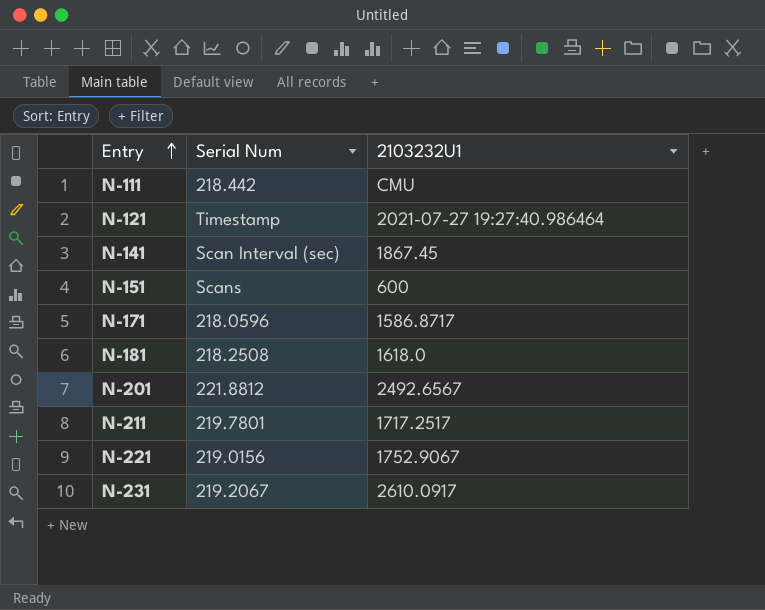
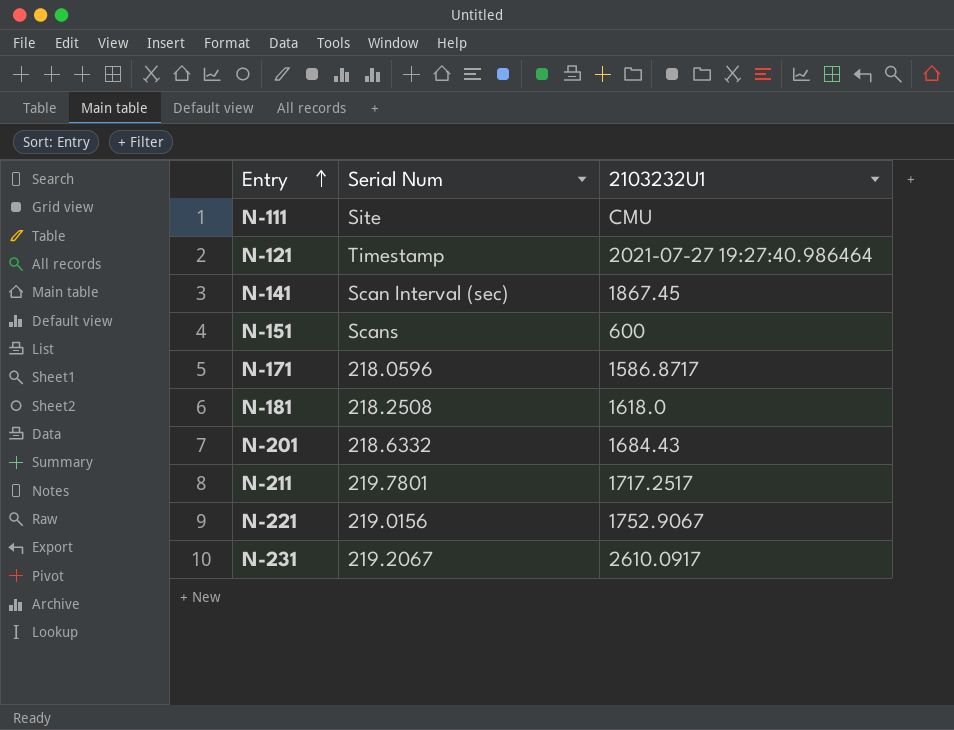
N-111 | Serial Num: 218.442 -> Site
N-201 | Serial Num: 221.8812 -> 218.6332
N-201 | 2103232U1: 2492.6567 -> 1684.43

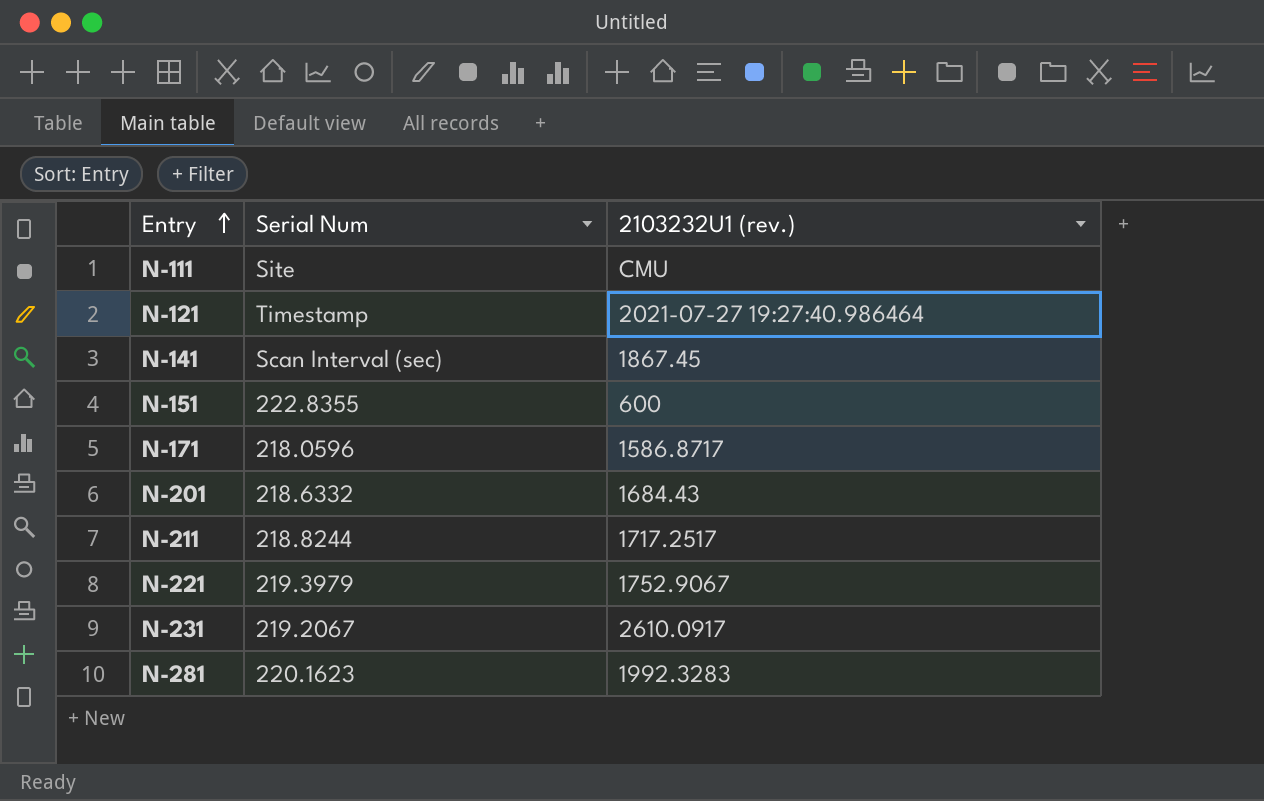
column name: 2103232U1 -> 2103232U1 (rev.)
row N-181: 218.2508 | 1618.0 -> none
N-151 | Serial Num: Scans -> 222.8355
N-211 | Serial Num: 219.7801 -> 218.8244
N-221 | Serial Num: 219.0156 -> 219.3979
row N-281: none -> 220.1623 | 1992.3283

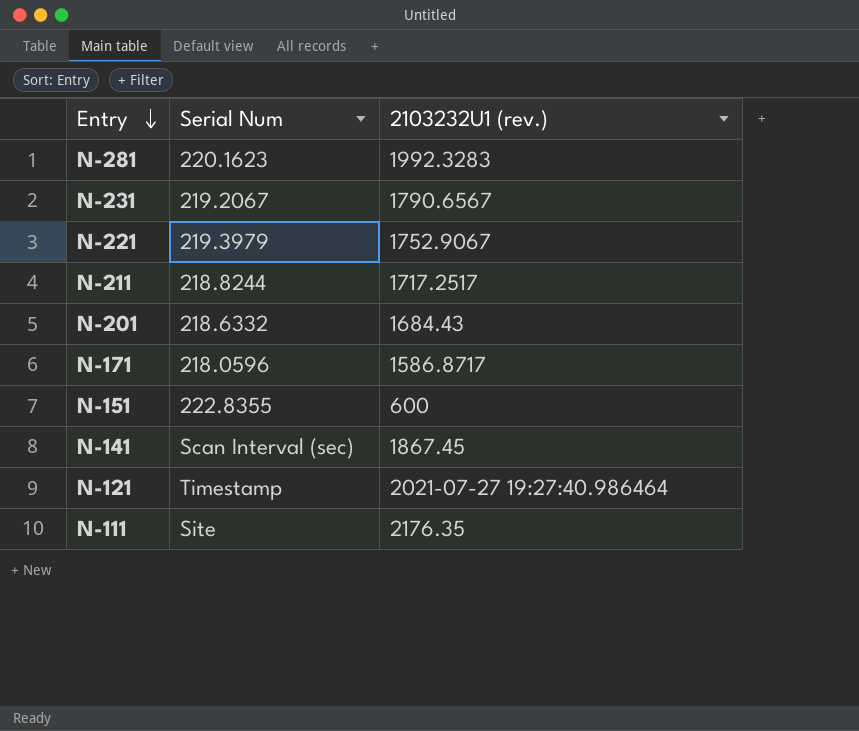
row order: Entry ascending -> Entry descending
N-231 | 2103232U1 (rev.): 2610.0917 -> 1790.6567
N-111 | 2103232U1 (rev.): CMU -> 2176.35

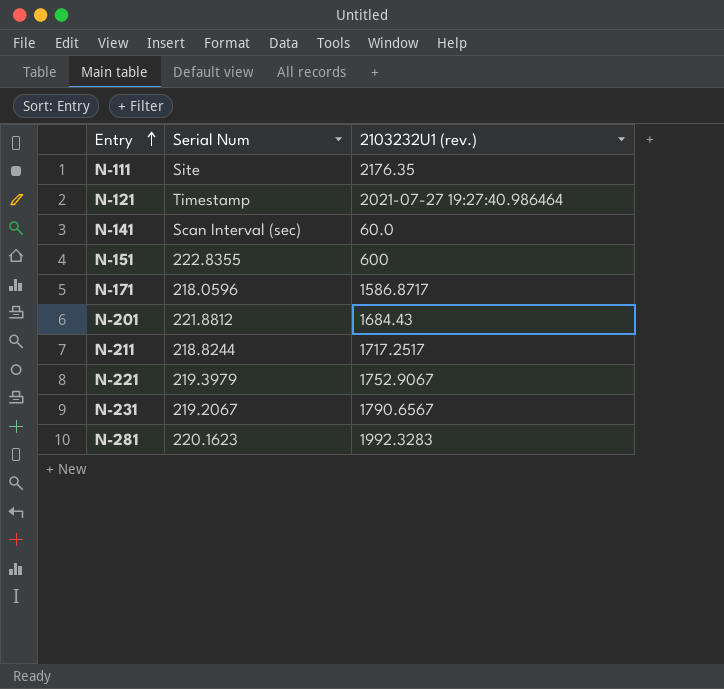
row order: Entry descending -> Entry ascending
N-141 | 2103232U1 (rev.): 1867.45 -> 60.0
N-201 | Serial Num: 218.6332 -> 221.8812

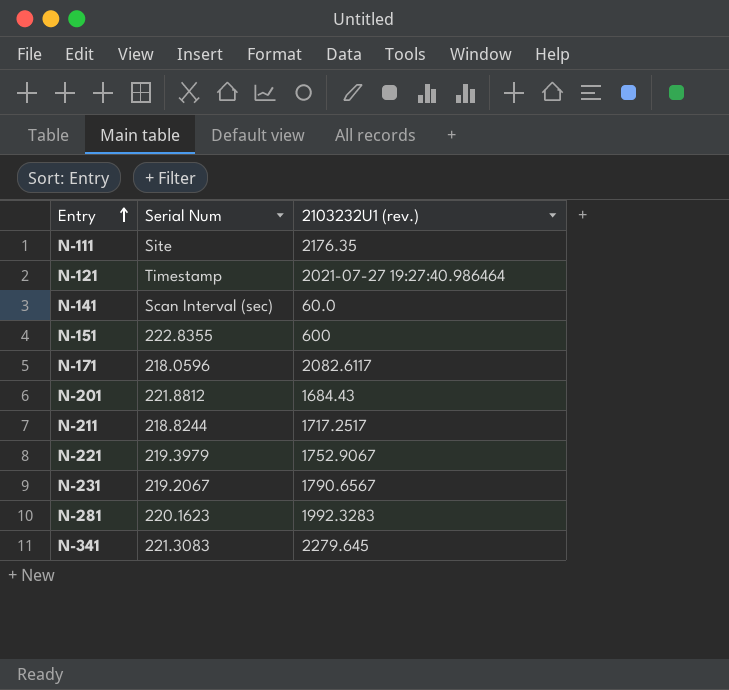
N-171 | 2103232U1 (rev.): 1586.8717 -> 2082.6117
row N-341: none -> 221.3083 | 2279.645

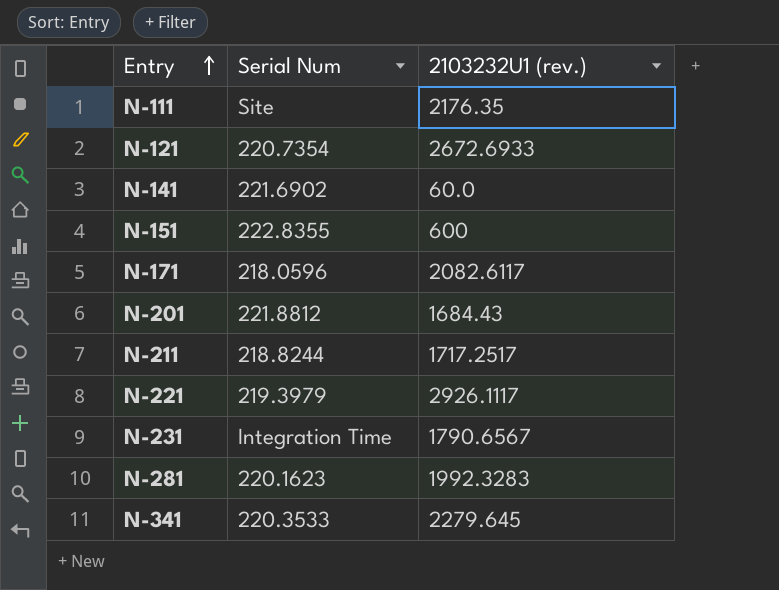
N-121 | Serial Num: Timestamp -> 220.7354
N-121 | 2103232U1 (rev.): 2021-07-27 19:27:40.986464 -> 2672.6933
N-141 | Serial Num: Scan Interval (sec) -> 221.6902
N-221 | 2103232U1 (rev.): 1752.9067 -> 2926.1117
N-231 | Serial Num: 219.2067 -> Integration Time
N-341 | Serial Num: 221.3083 -> 220.3533

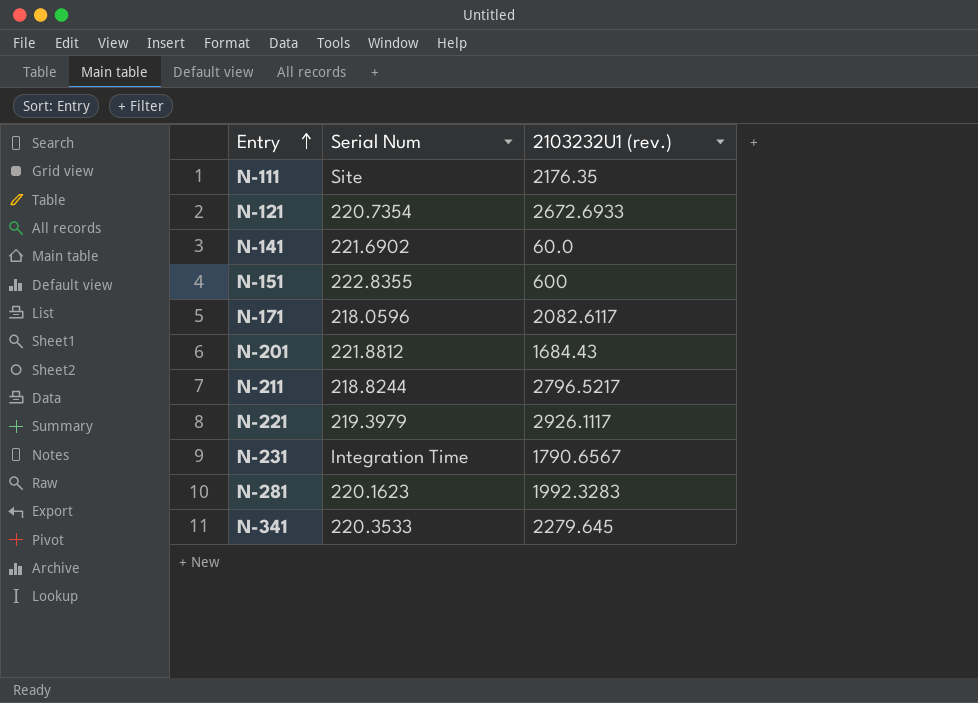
N-211 | 2103232U1 (rev.): 1717.2517 -> 2796.5217

